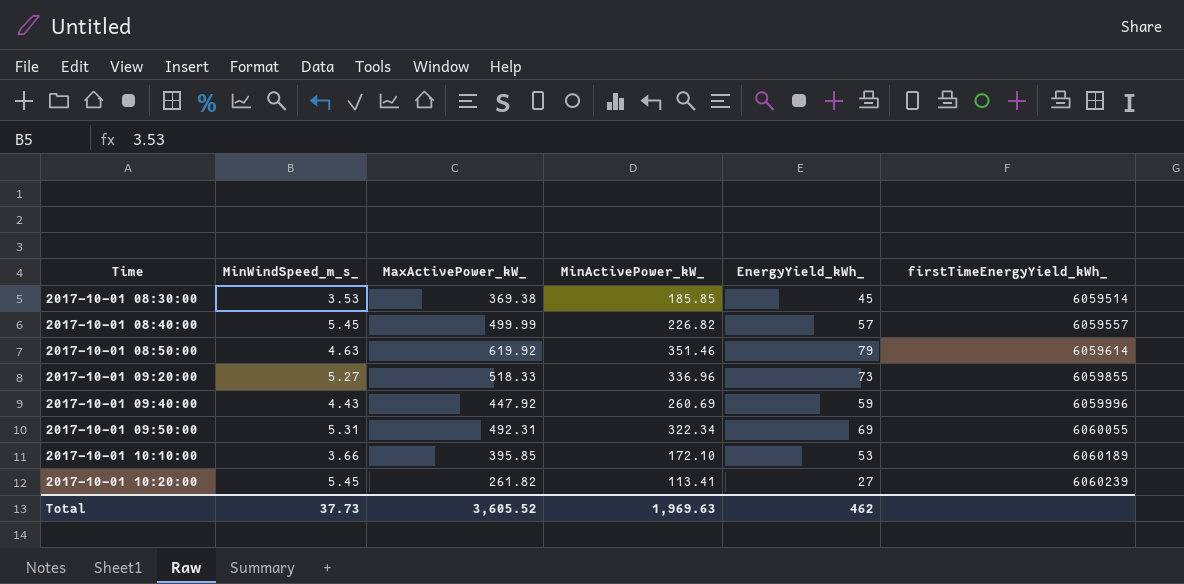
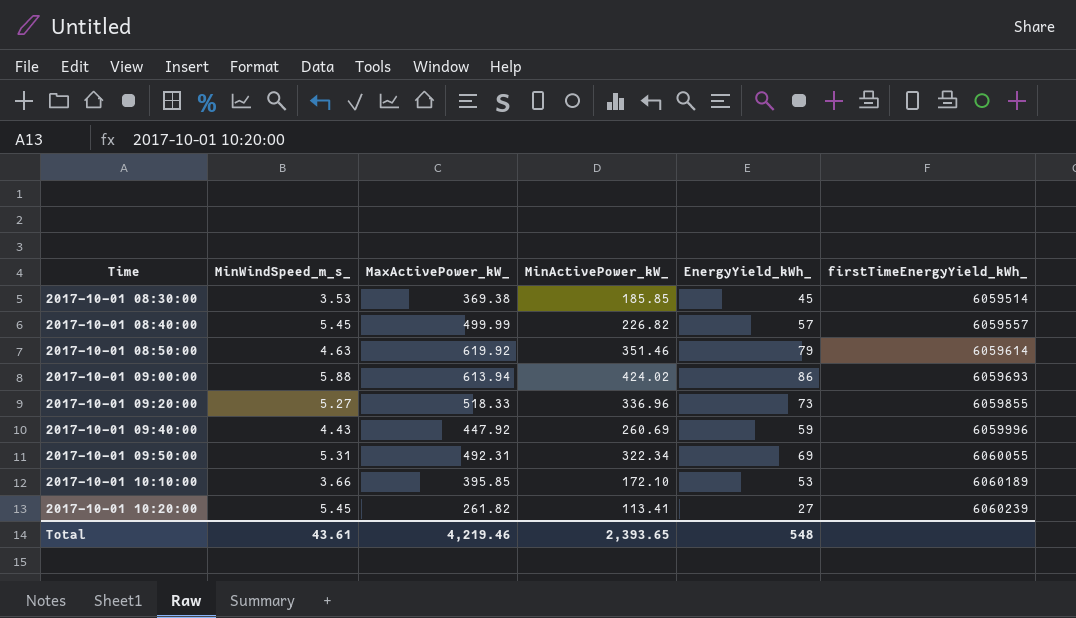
row 2017-10-01 09:00:00: none -> 5.88 | 613.94 | 424.02 | 86 | 6059693
Total | MinWindSpeed_m_s_: 37.73 -> 43.61
Total | MaxActivePower_kW_: 3,605.52 -> 4,219.46
Total | MinActivePower_kW_: 1,969.63 -> 2,393.65
Total | EnergyYield_kWh_: 462 -> 548

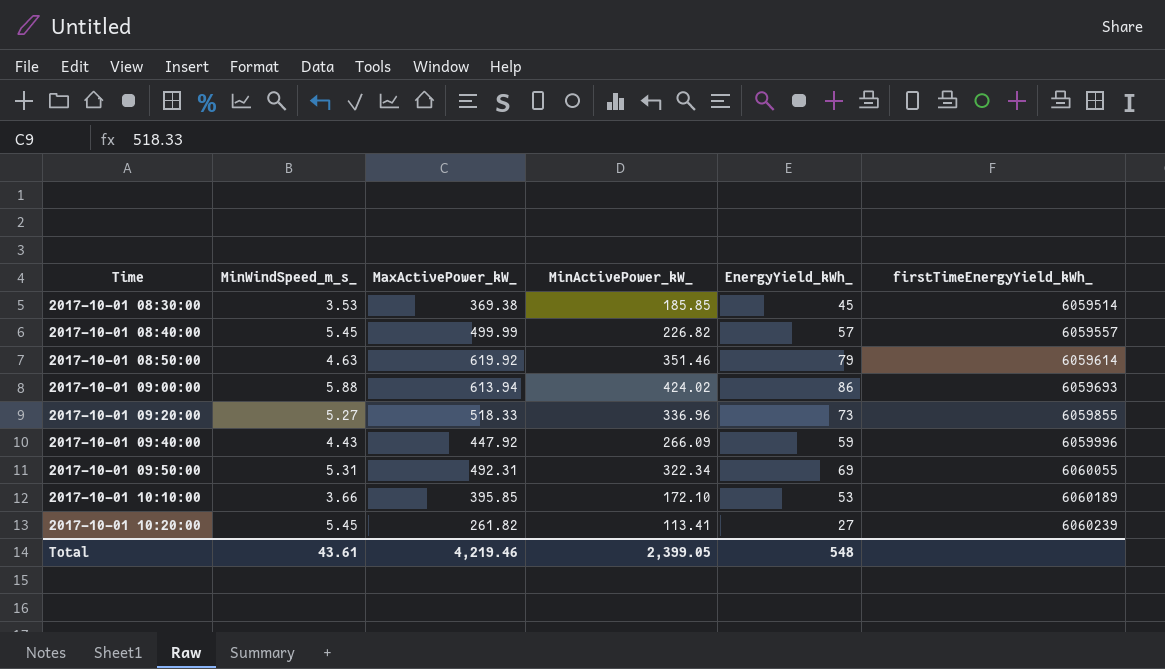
2017-10-01 09:40:00 | MinActivePower_kW_: 260.69 -> 266.09
Total | MinActivePower_kW_: 2,393.65 -> 2,399.05

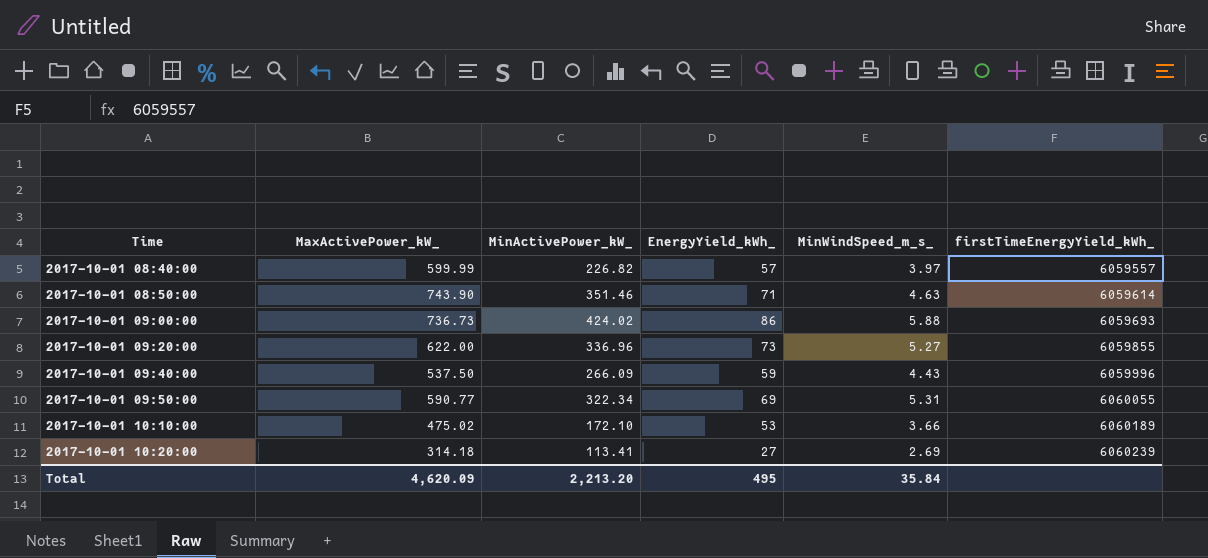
column MinWindSpeed_m_s_ | position: 2 -> 5
row 2017-10-01 08:30:00: 3.53 | 369.38 | 185.85 | 45 | 6059514 -> none
2017-10-01 08:40:00 | MaxActivePower_kW_: 499.99 -> 599.99
2017-10-01 08:40:00 | MinWindSpeed_m_s_: 5.45 -> 3.97
2017-10-01 08:50:00 | MaxActivePower_kW_: 619.92 -> 743.90
2017-10-01 08:50:00 | EnergyYield_kWh_: 79 -> 71
2017-10-01 09:00:00 | MaxActivePower_kW_: 613.94 -> 736.73
2017-10-01 09:20:00 | MaxActivePower_kW_: 518.33 -> 622.00
2017-10-01 09:40:00 | MaxActivePower_kW_: 447.92 -> 537.50
2017-10-01 09:50:00 | MaxActivePower_kW_: 492.31 -> 590.77
2017-10-01 10:10:00 | MaxActivePower_kW_: 395.85 -> 475.02
2017-10-01 10:20:00 | MaxActivePower_kW_: 261.82 -> 314.18
2017-10-01 10:20:00 | MinWindSpeed_m_s_: 5.45 -> 2.69
Total | MaxActivePower_kW_: 4,219.46 -> 4,620.09
Total | MinActivePower_kW_: 2,399.05 -> 2,213.20
Total | EnergyYield_kWh_: 548 -> 495
Total | MinWindSpeed_m_s_: 43.61 -> 35.84

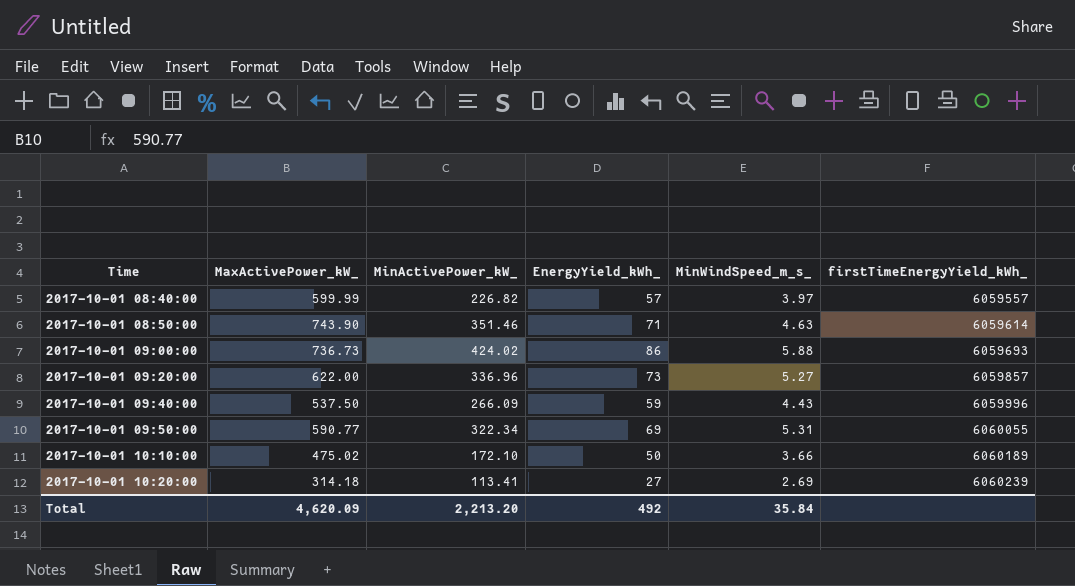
2017-10-01 09:20:00 | firstTimeEnergyYield_kWh_: 6059855 -> 6059857
2017-10-01 10:10:00 | EnergyYield_kWh_: 53 -> 50
Total | EnergyYield_kWh_: 495 -> 492

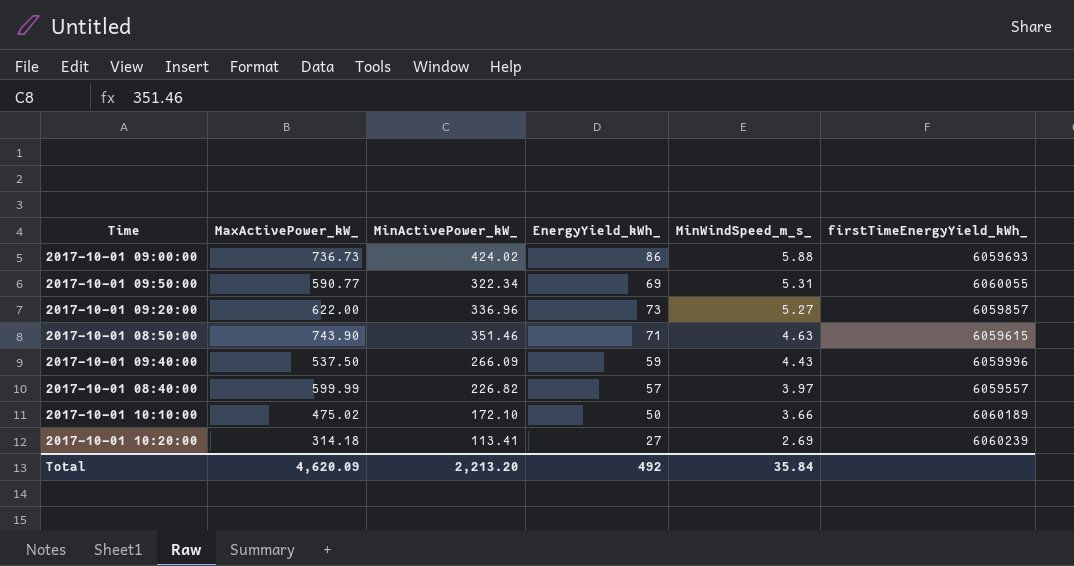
row order: Time ascending -> MinWindSpeed_m_s_ descending
2017-10-01 08:50:00 | firstTimeEnergyYield_kWh_: 6059614 -> 6059615

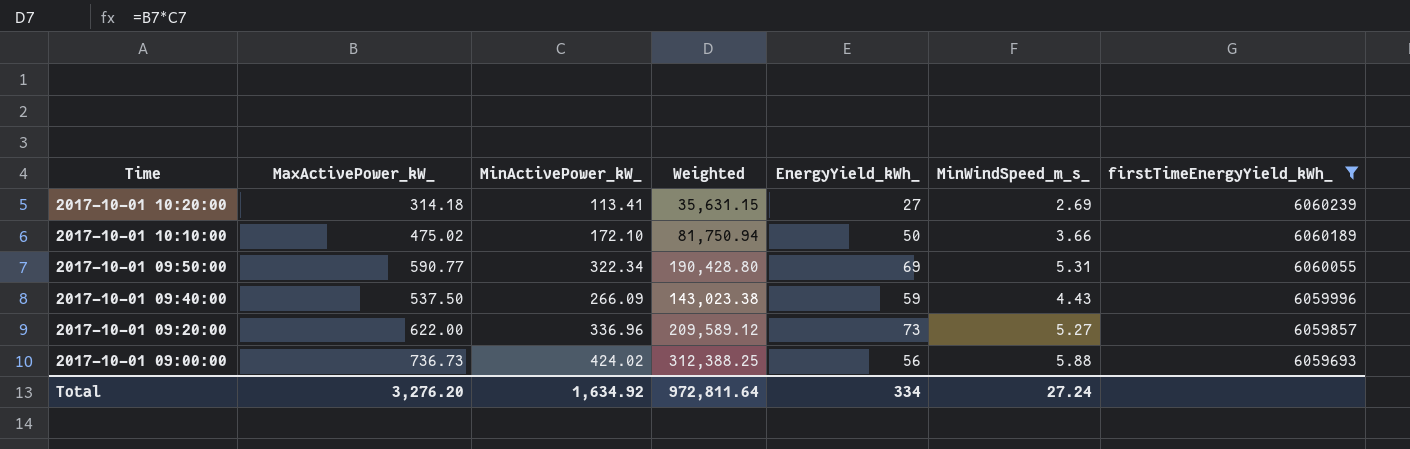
filter: none -> firstTimeEnergyYield_kWh_ >= 6059693
row order: MinWindSpeed_m_s_ descending -> Time descending
column Weighted | formula: none -> [MaxActivePower_kW_] * [MinActivePower_kW_]
2017-10-01 09:00:00 | EnergyYield_kWh_: 86 -> 56
Total | MaxActivePower_kW_: 4,620.09 -> 3,276.20
Total | MinActivePower_kW_: 2,213.20 -> 1,634.92
Total | EnergyYield_kWh_: 492 -> 334
Total | MinWindSpeed_m_s_: 35.84 -> 27.24

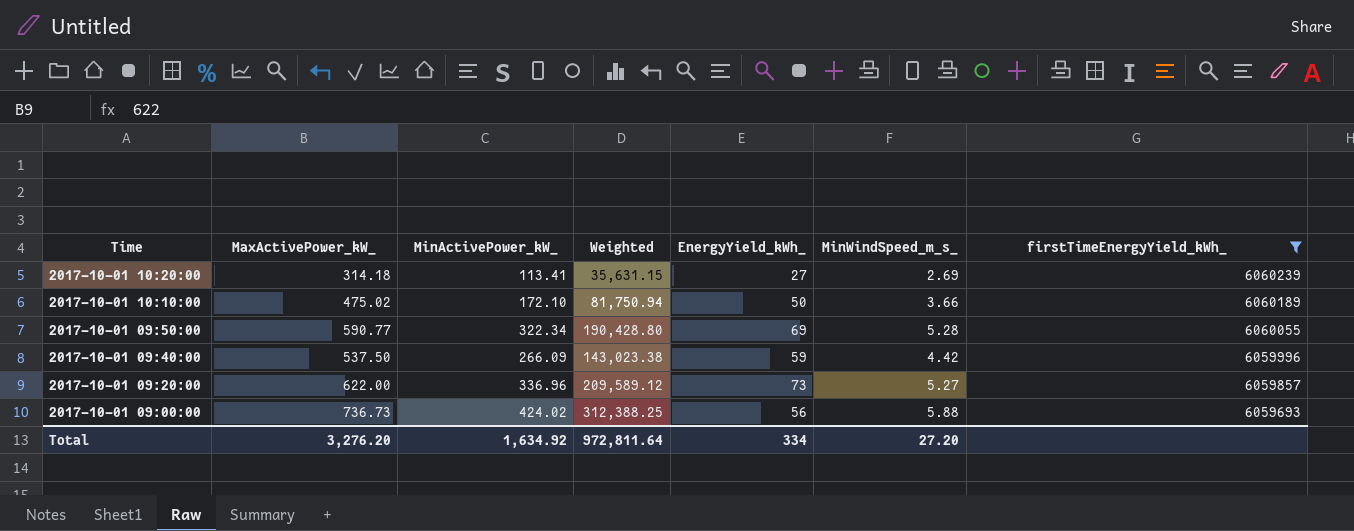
2017-10-01 09:50:00 | MinWindSpeed_m_s_: 5.31 -> 5.28
2017-10-01 09:40:00 | MinWindSpeed_m_s_: 4.43 -> 4.42
Total | MinWindSpeed_m_s_: 27.24 -> 27.20

